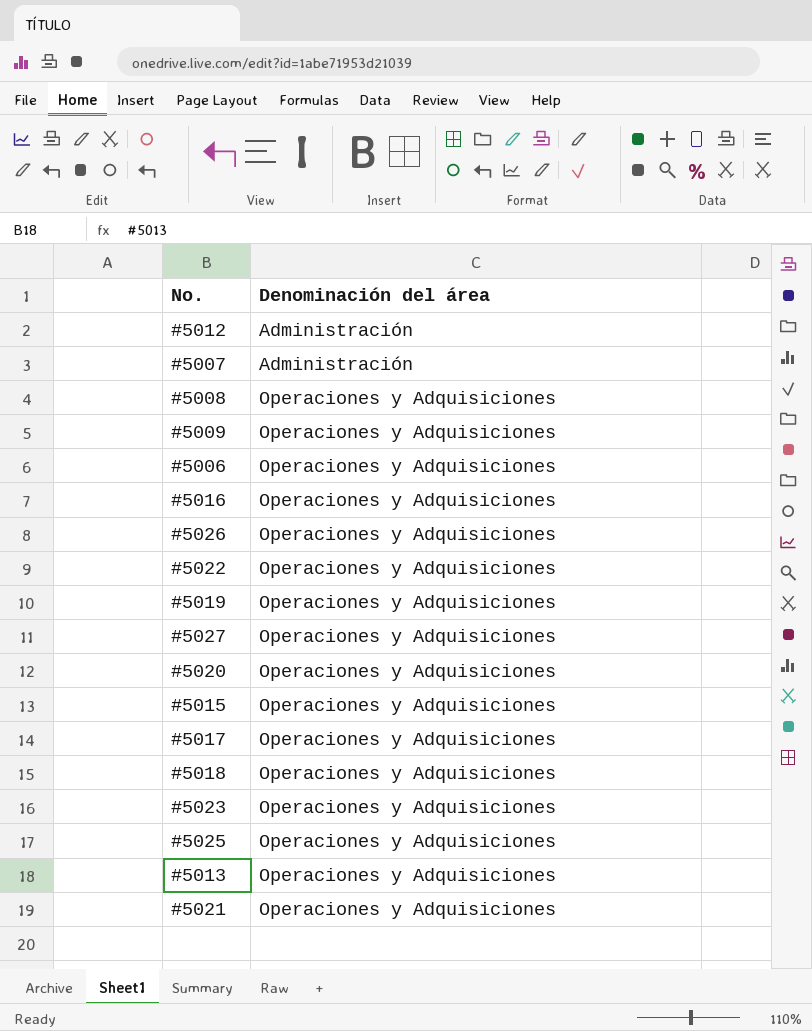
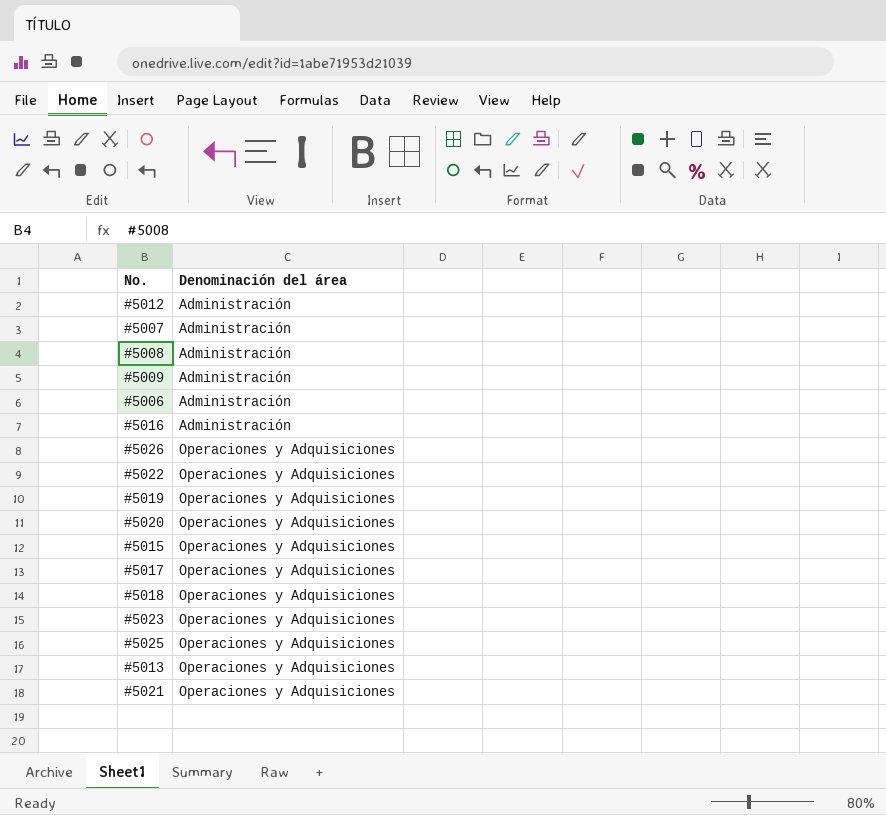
row #5027: Operaciones y Adquisiciones -> none
#5008 | Denominación del área: Operaciones y Adquisiciones -> Administración
#5009 | Denominación del área: Operaciones y Adquisiciones -> Administración
#5006 | Denominación del área: Operaciones y Adquisiciones -> Administración
#5016 | Denominación del área: Operaciones y Adquisiciones -> Administración

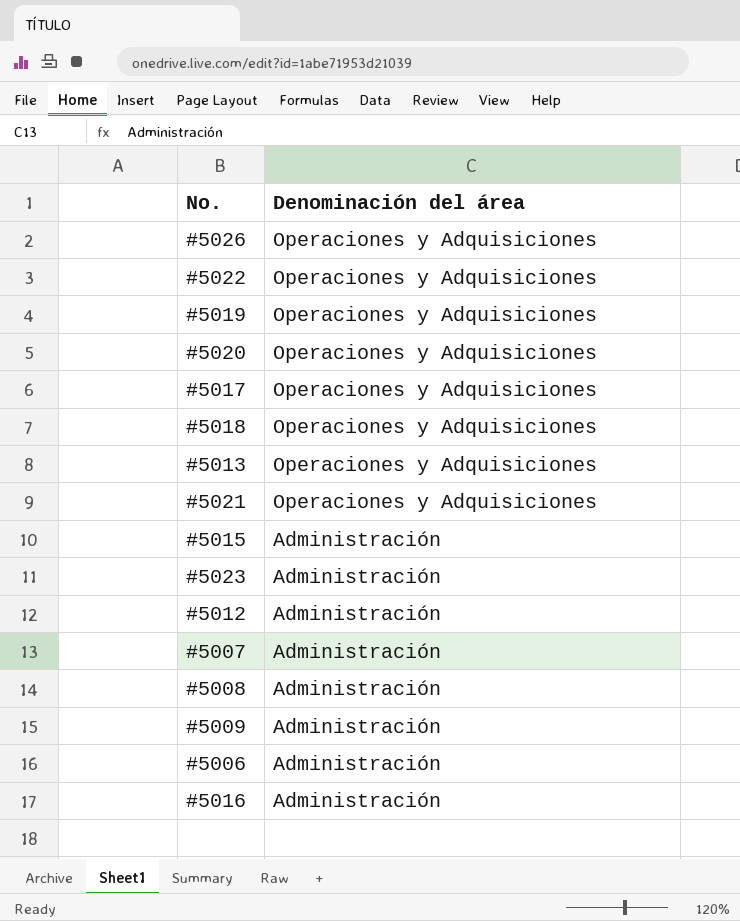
row order: Denominación del área ascending -> Denominación del área descending
row #5025: Operaciones y Adquisiciones -> none
#5015 | Denominación del área: Operaciones y Adquisiciones -> Administración
#5023 | Denominación del área: Operaciones y Adquisiciones -> Administración

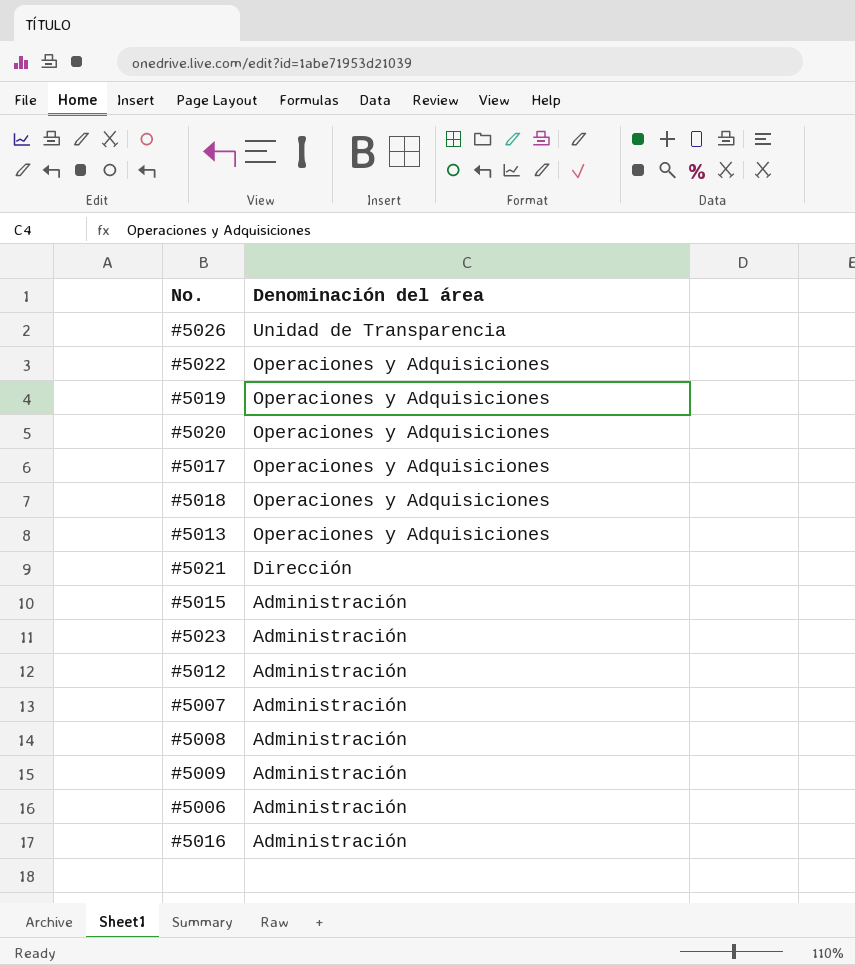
#5026 | Denominación del área: Operaciones y Adquisiciones -> Unidad de Transparencia
#5021 | Denominación del área: Operaciones y Adquisiciones -> Dirección

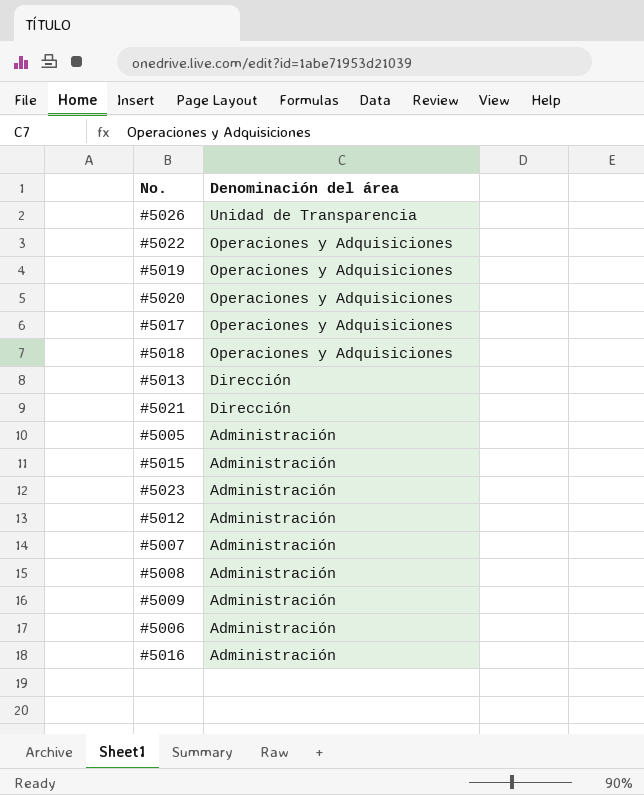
#5013 | Denominación del área: Operaciones y Adquisiciones -> Dirección
row #5005: none -> Administración

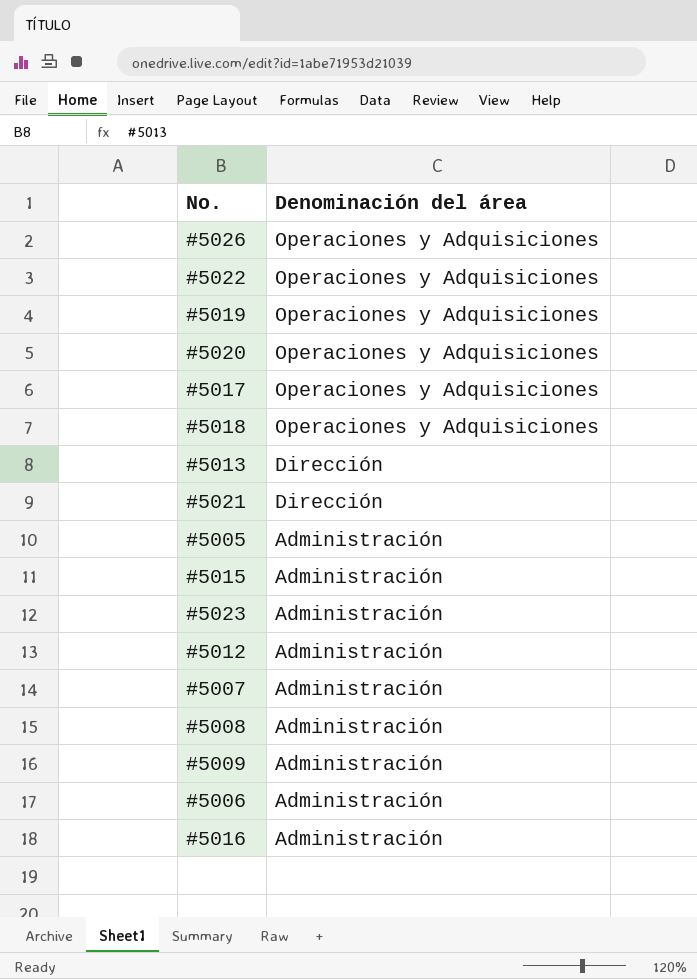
#5026 | Denominación del área: Unidad de Transparencia -> Operaciones y Adquisiciones

